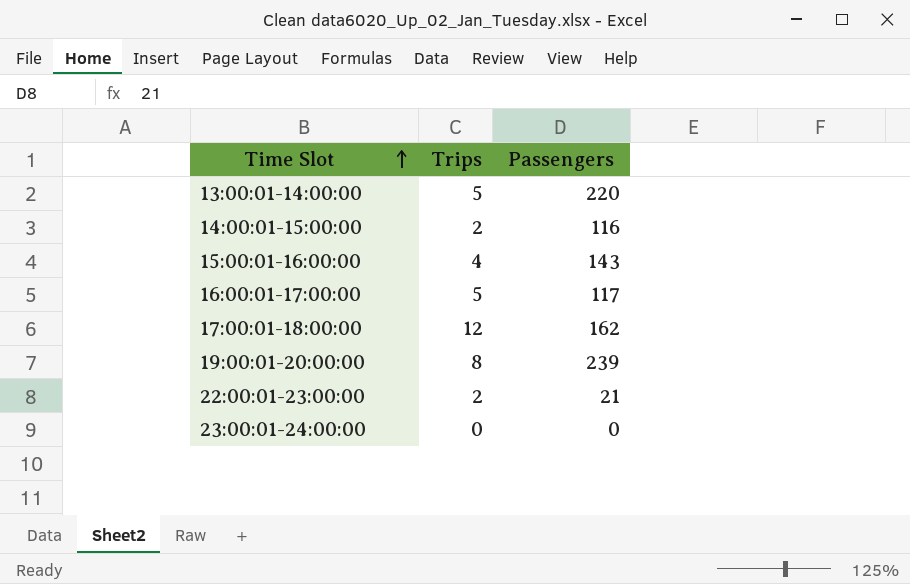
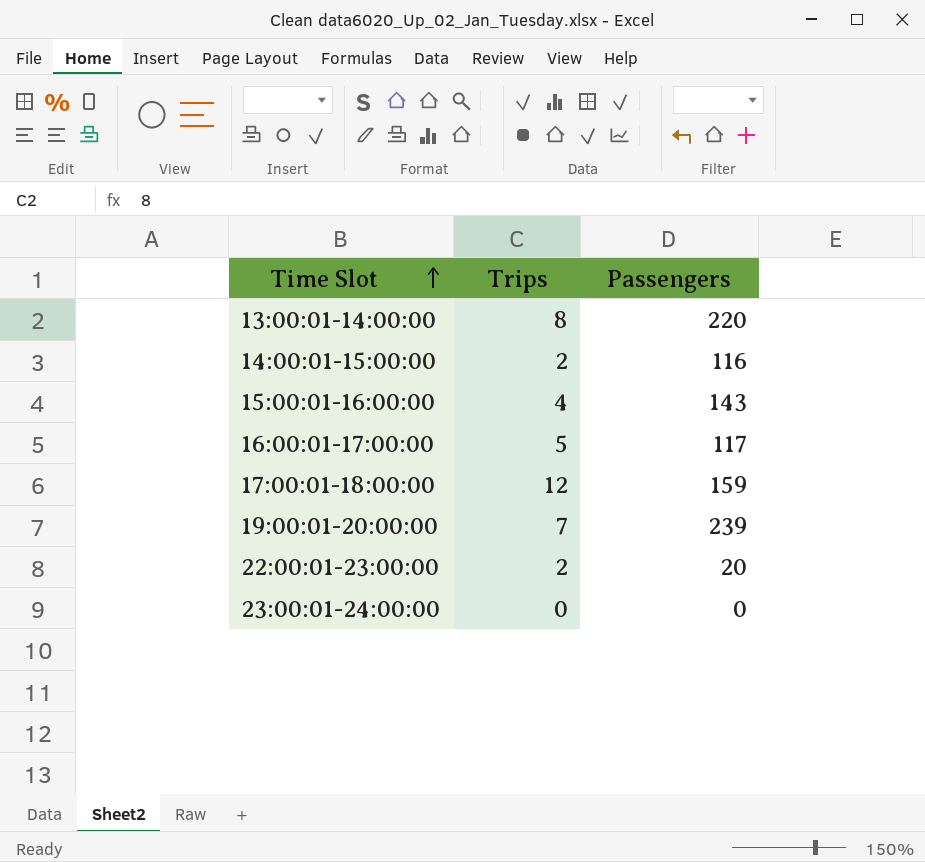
13:00:01-14:00:00 | Trips: 5 -> 8
17:00:01-18:00:00 | Passengers: 162 -> 159
19:00:01-20:00:00 | Trips: 8 -> 7
22:00:01-23:00:00 | Passengers: 21 -> 20

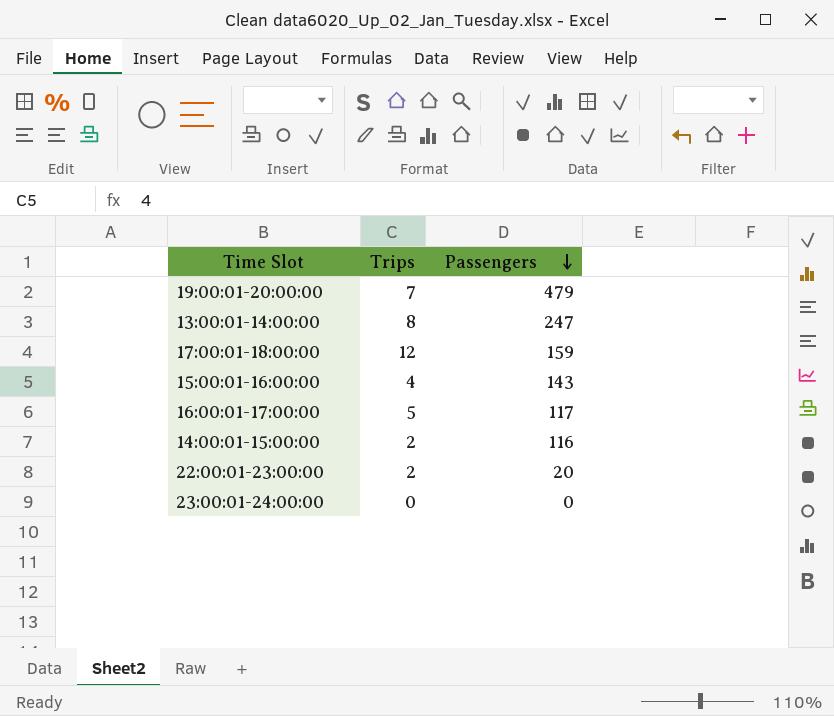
row order: Time Slot ascending -> Passengers descending
19:00:01-20:00:00 | Passengers: 239 -> 479
13:00:01-14:00:00 | Passengers: 220 -> 247

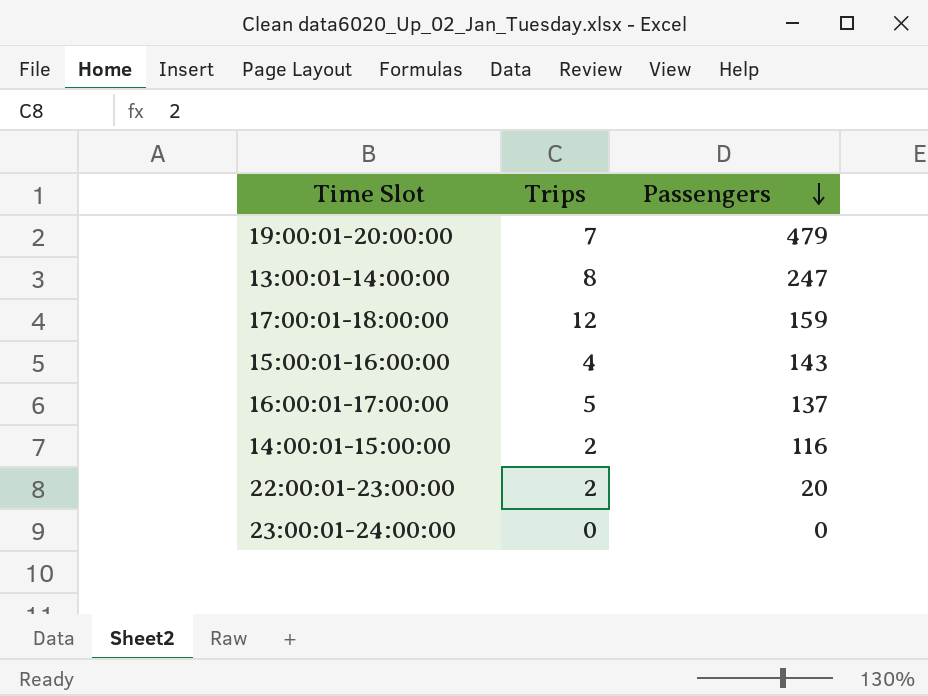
16:00:01-17:00:00 | Passengers: 117 -> 137

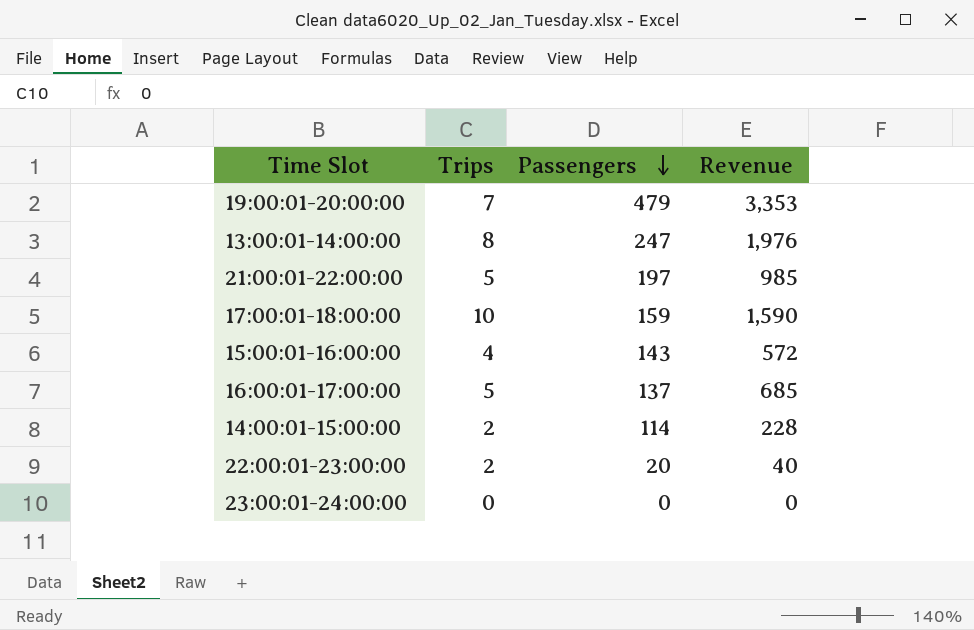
column Revenue | formula: none -> [Trips] * [Passengers]
row 21:00:01-22:00:00: none -> 5 | 197 | 985
17:00:01-18:00:00 | Trips: 12 -> 10
14:00:01-15:00:00 | Passengers: 116 -> 114

